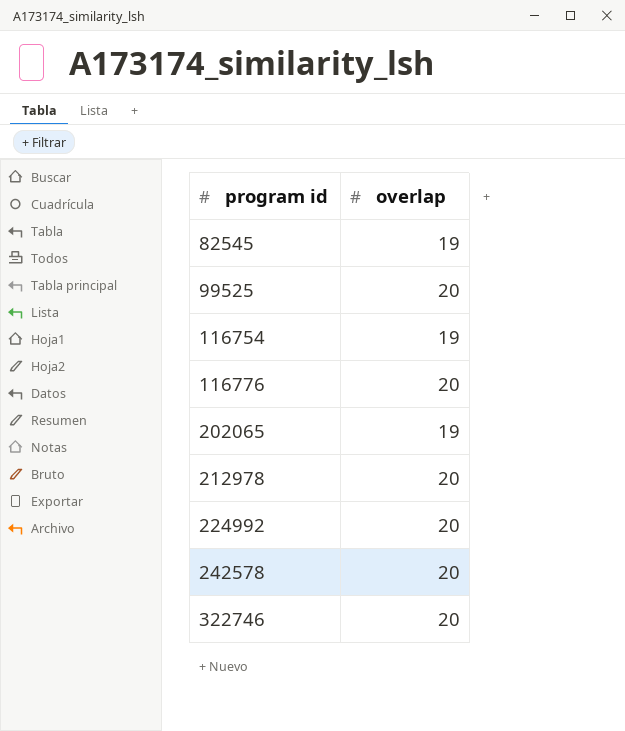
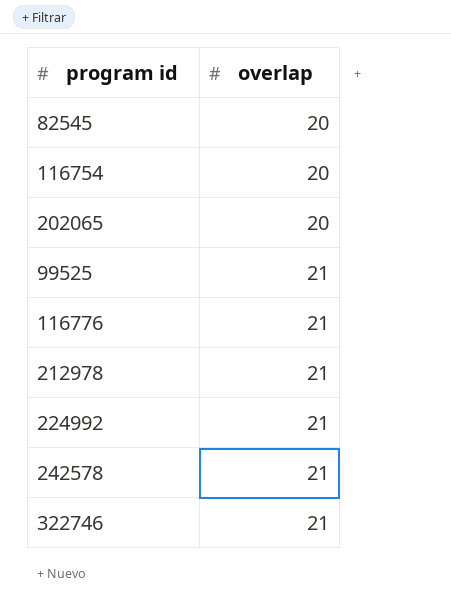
row order: program id ascending -> overlap ascending
82545 | overlap: 19 -> 20
116754 | overlap: 19 -> 20
202065 | overlap: 19 -> 20
99525 | overlap: 20 -> 21
116776 | overlap: 20 -> 21
212978 | overlap: 20 -> 21
224992 | overlap: 20 -> 21
242578 | overlap: 20 -> 21
322746 | overlap: 20 -> 21

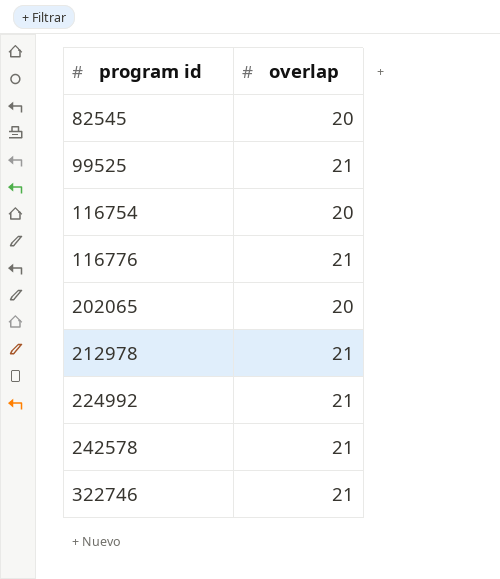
row order: overlap ascending -> program id ascending

